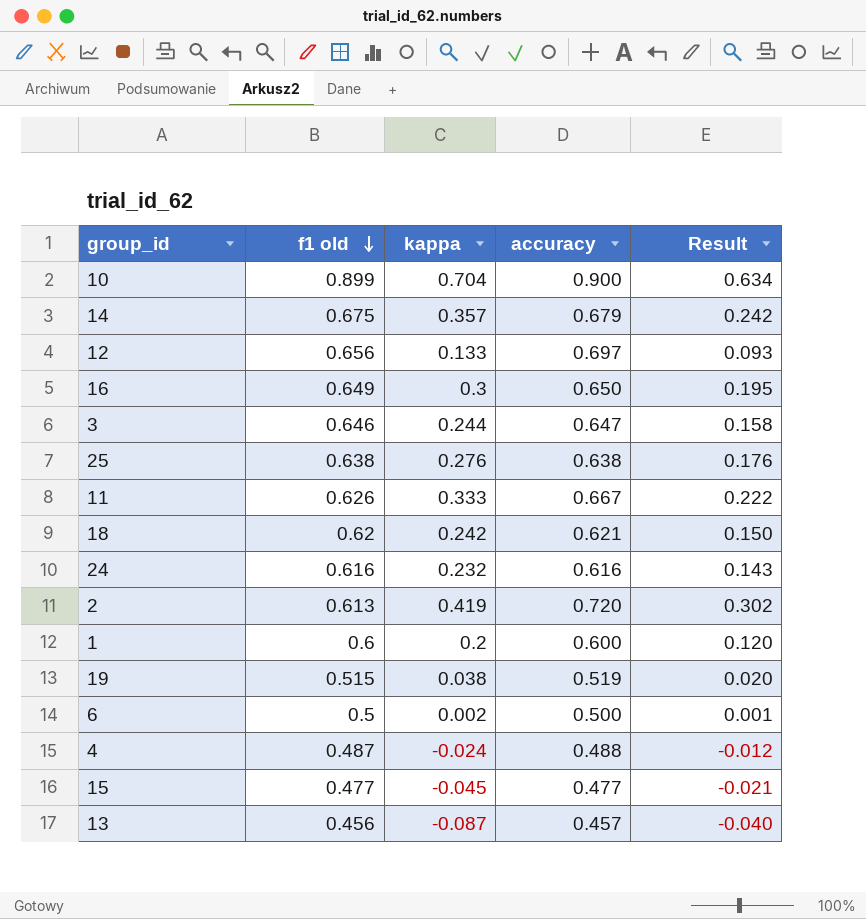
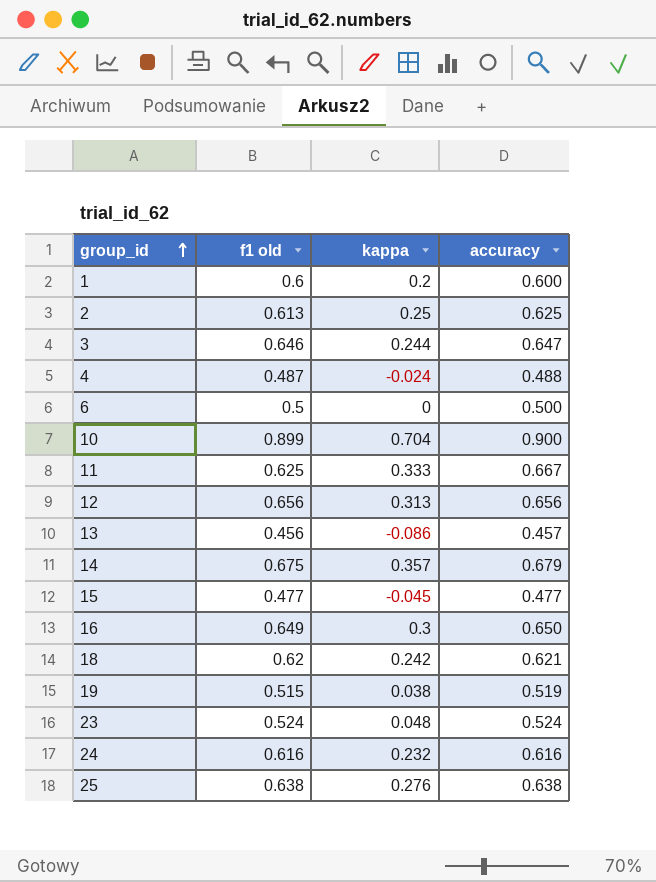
row order: f1 old descending -> group_id ascending
column Result | formula: [kappa] * [accuracy] -> none
2 | kappa: 0.419 -> 0.25
2 | accuracy: 0.720 -> 0.625
6 | kappa: 0.002 -> 0
11 | f1 old: 0.626 -> 0.625
12 | kappa: 0.133 -> 0.313
12 | accuracy: 0.697 -> 0.656
13 | kappa: -0.087 -> -0.086
row 23: none -> 0.524 | 0.048 | 0.524

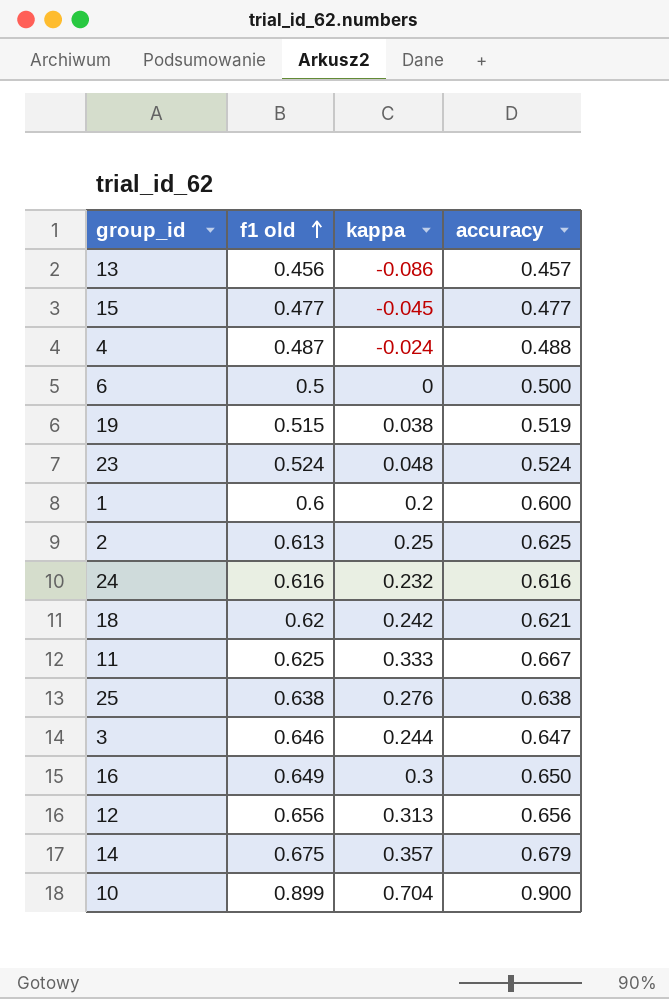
row order: group_id ascending -> f1 old ascending

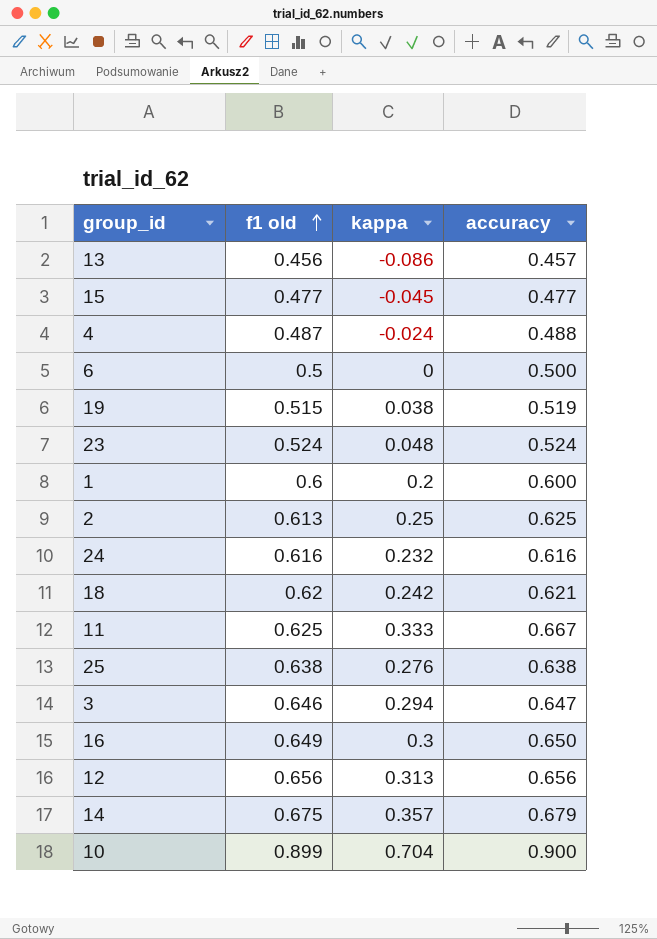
3 | kappa: 0.244 -> 0.294

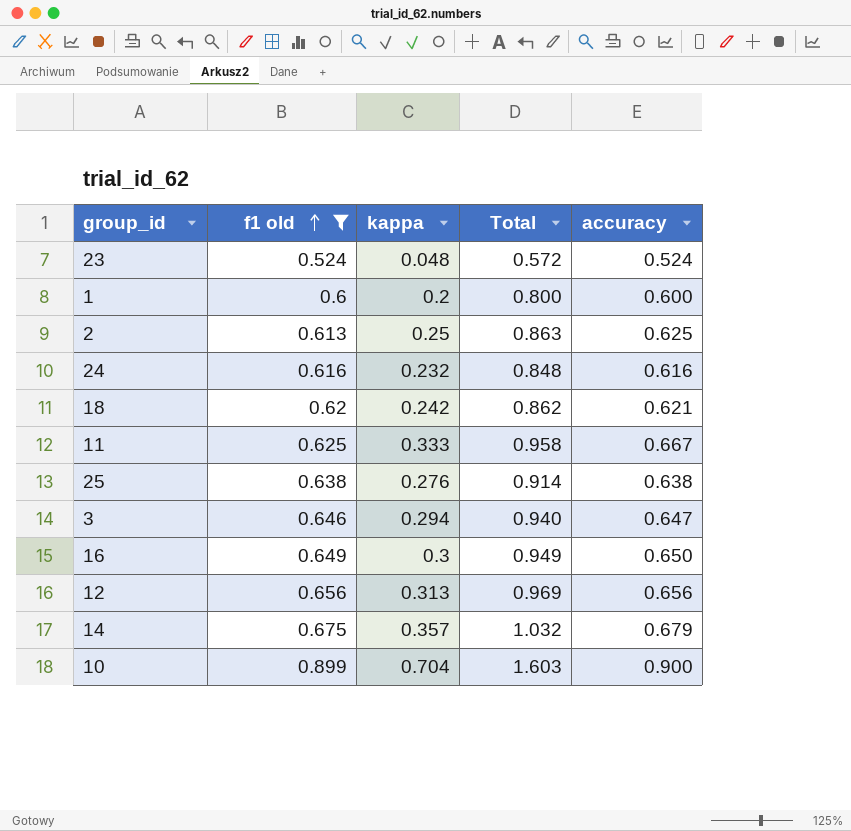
filter: none -> f1 old >= 0.524
column Total | formula: none -> [f1 old] + [kappa]

